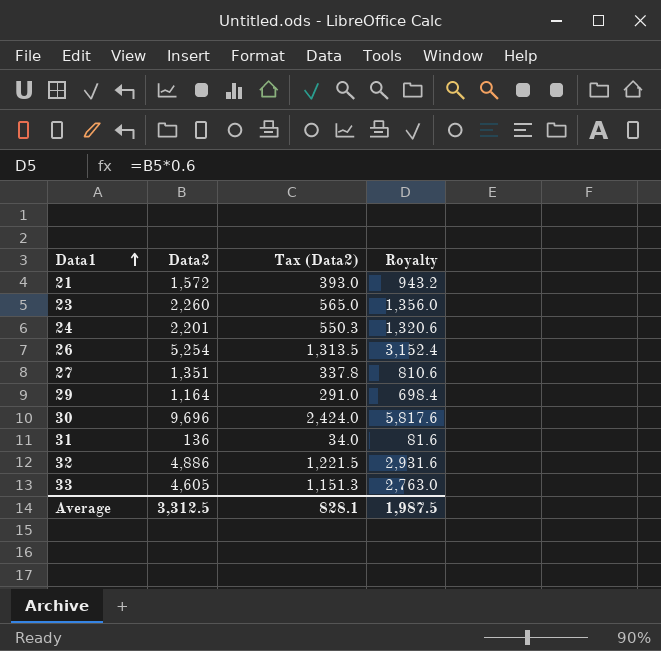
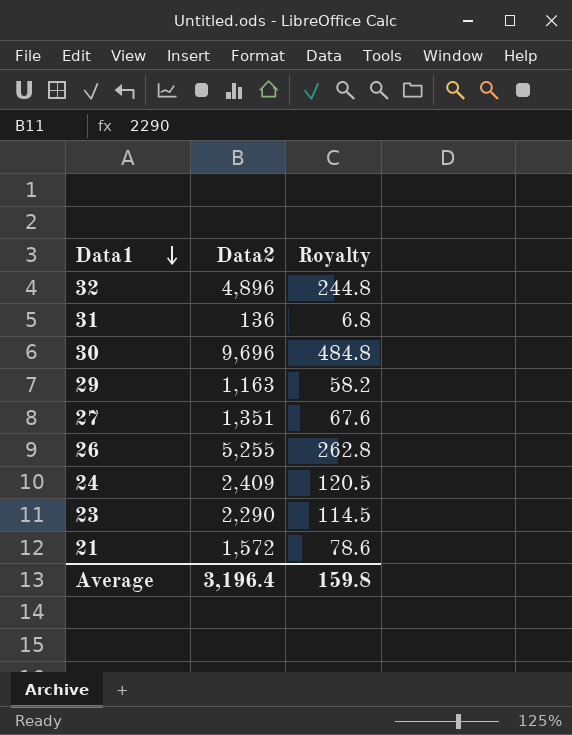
row order: Data1 ascending -> Data1 descending
column Tax (Data2) | formula: [Data2] * 0.25 -> none
column Royalty | formula: [Data2] * 0.6 -> [Data2] * 0.05
row 33: 4,605 | 1,151.3 | 2,763.0 -> none
32 | Data2: 4,886 -> 4,896
29 | Data2: 1,164 -> 1,163
26 | Data2: 5,254 -> 5,255
24 | Data2: 2,201 -> 2,409
23 | Data2: 2,260 -> 2,290
Average | Data2: 3,312.5 -> 3,196.4
Average | Royalty: 1,987.5 -> 159.8

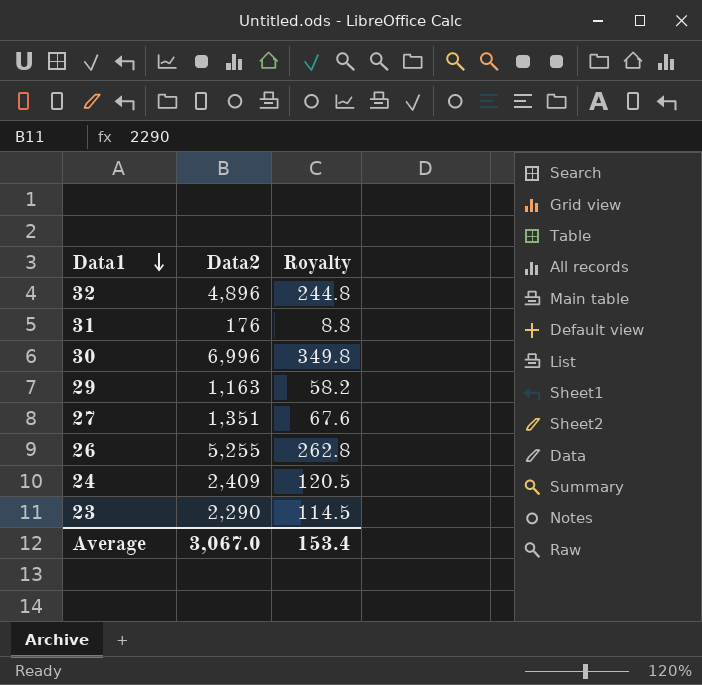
row 21: 1,572 | 78.6 -> none
31 | Data2: 136 -> 176
31 | Royalty: 6.8 -> 8.8
30 | Data2: 9,696 -> 6,996
30 | Royalty: 484.8 -> 349.8
Average | Data2: 3,196.4 -> 3,067.0
Average | Royalty: 159.8 -> 153.4

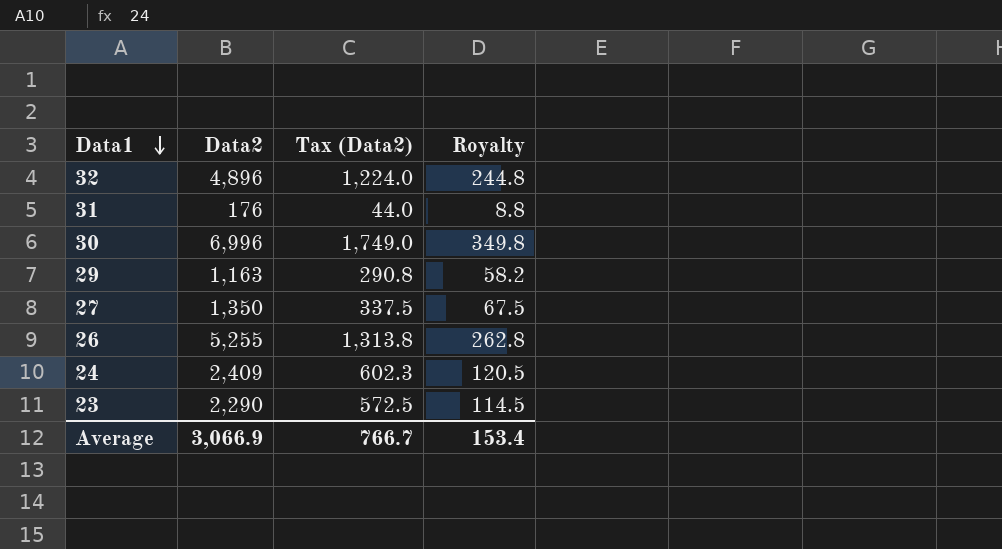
column Tax (Data2) | formula: none -> [Data2] * 0.25
27 | Data2: 1,351 -> 1,350
27 | Royalty: 67.6 -> 67.5
Average | Data2: 3,067.0 -> 3,066.9

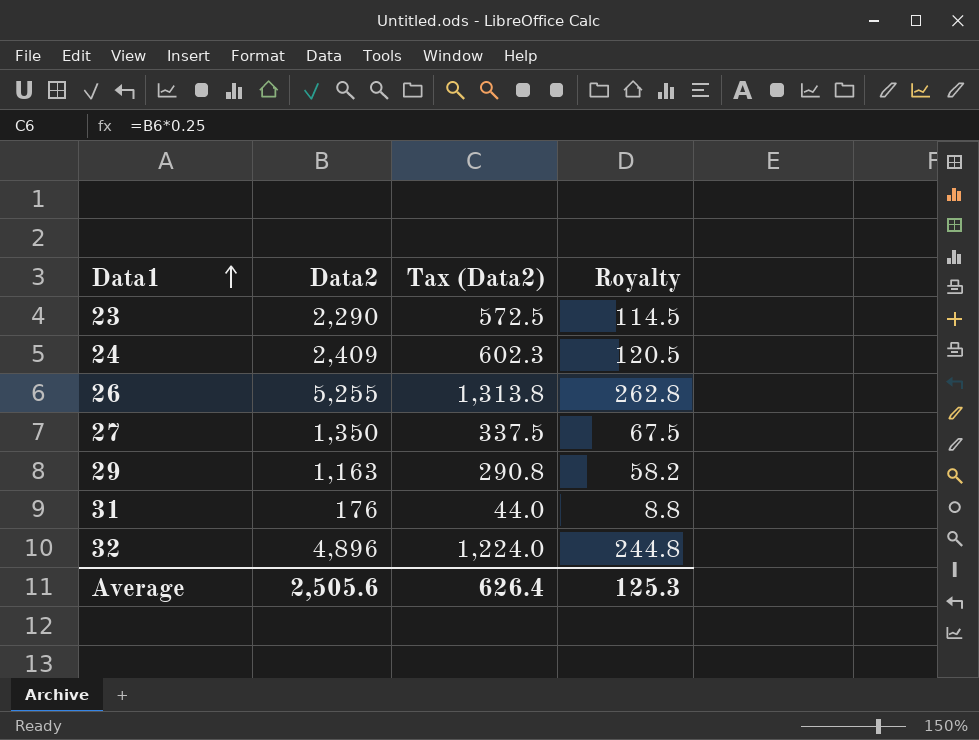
row order: Data1 descending -> Data1 ascending
row 30: 6,996 | 1,749.0 | 349.8 -> none
Average | Data2: 3,066.9 -> 2,505.6
Average | Tax (Data2): 766.7 -> 626.4
Average | Royalty: 153.4 -> 125.3

